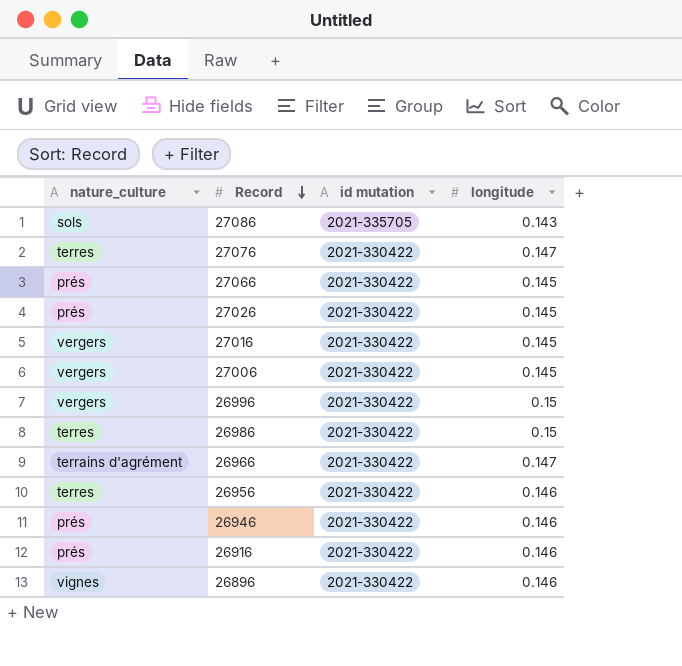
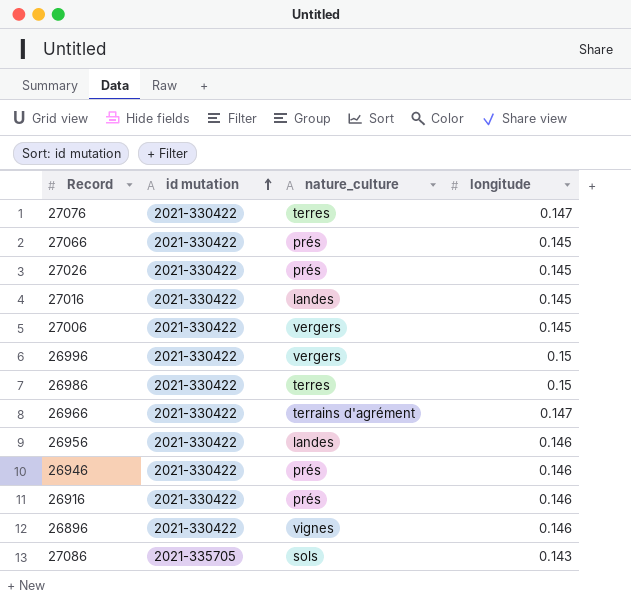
row order: Record descending -> id mutation ascending
column nature_culture | position: 1 -> 3
27016 | nature_culture: vergers -> landes
26956 | nature_culture: terres -> landes

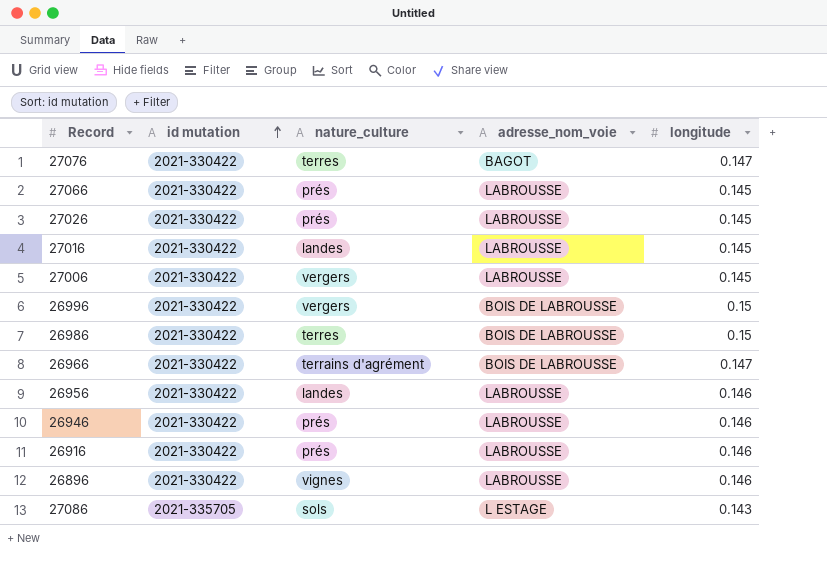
column adresse_nom_voie | position: none -> 4

